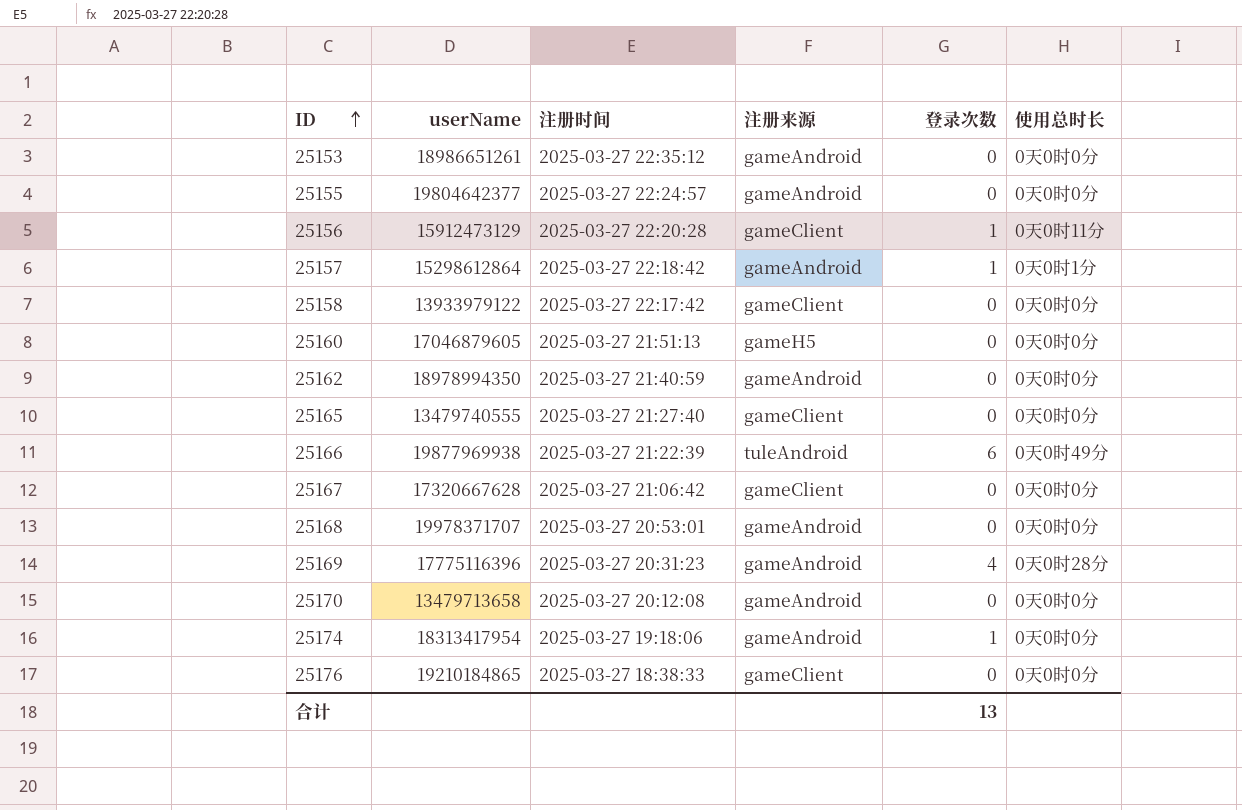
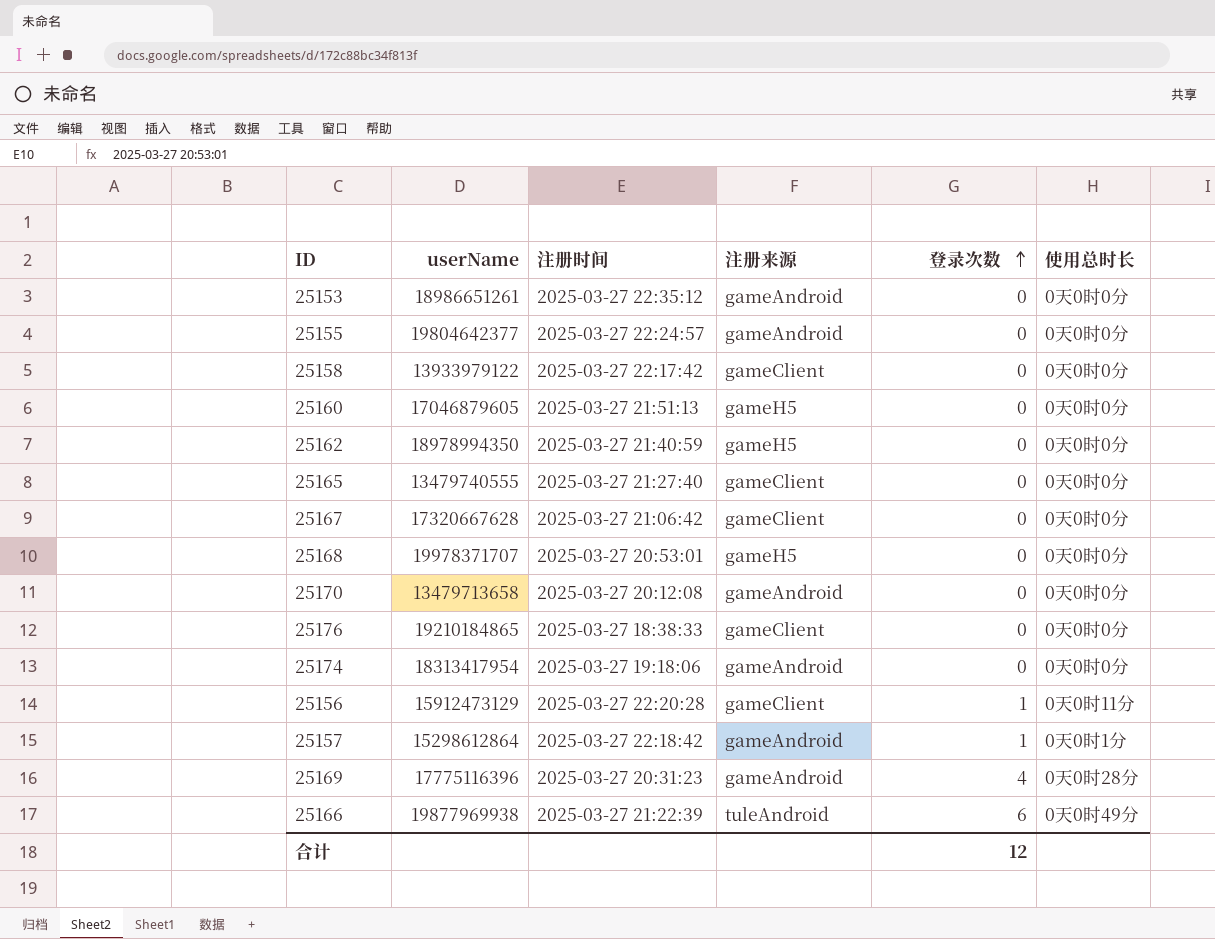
row order: ID ascending -> 登录次数 ascending
25162 | 注册来源: gameAndroid -> gameH5
25168 | 注册来源: gameAndroid -> gameH5
25174 | 登录次数: 1 -> 0
合计 | 登录次数: 13 -> 12

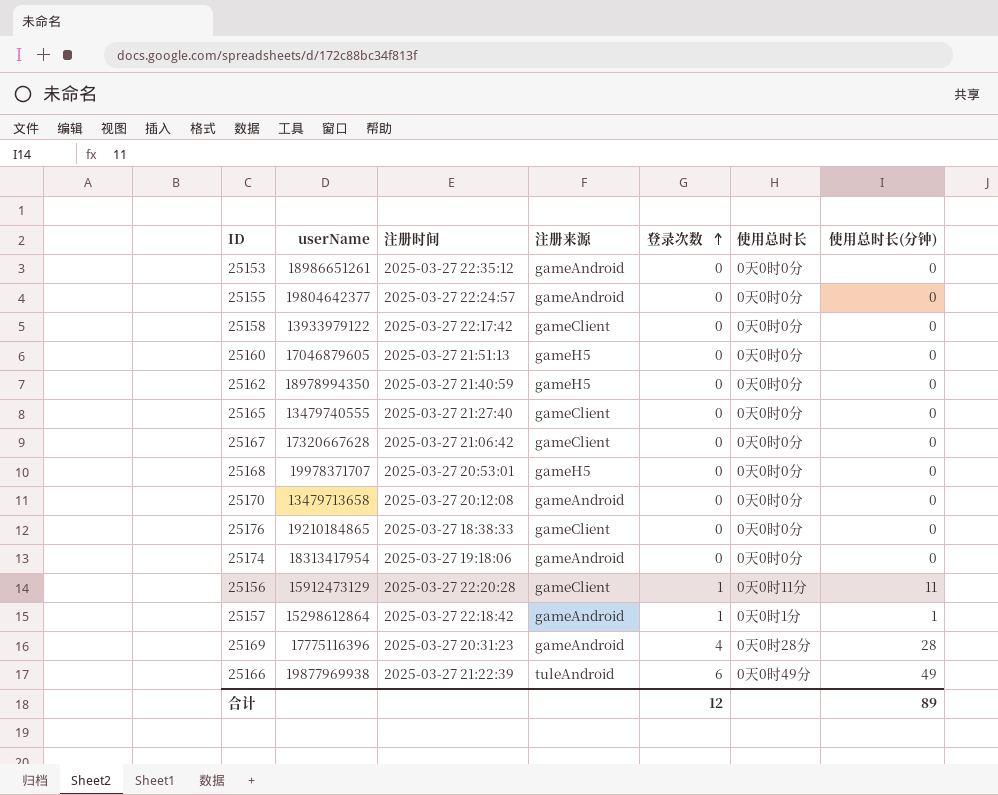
column 使用总时长(分钟) | position: none -> 7

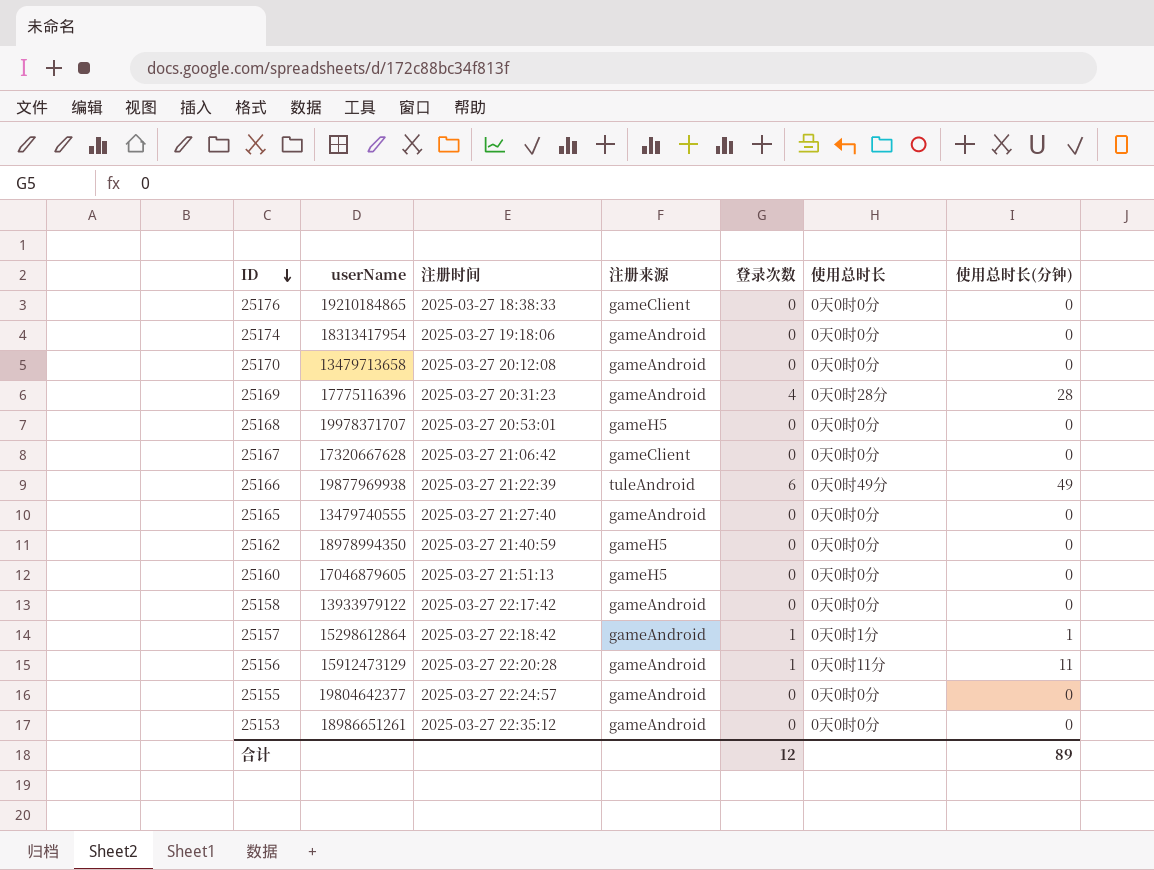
row order: 登录次数 ascending -> ID descending
25165 | 注册来源: gameClient -> gameAndroid
25158 | 注册来源: gameClient -> gameAndroid
25156 | 注册来源: gameClient -> gameAndroid

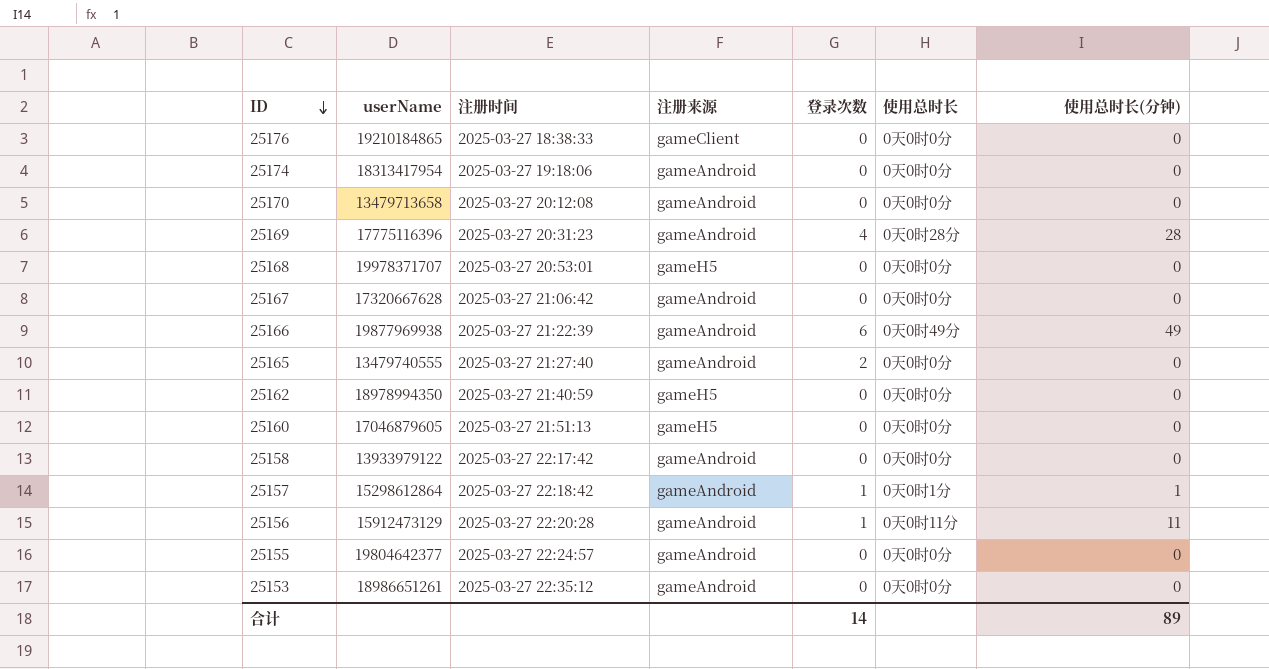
25167 | 注册来源: gameClient -> gameAndroid
25166 | 注册来源: tuleAndroid -> gameAndroid
25165 | 登录次数: 0 -> 2
合计 | 登录次数: 12 -> 14

